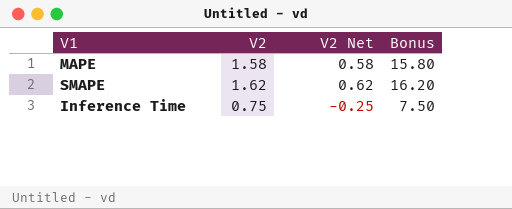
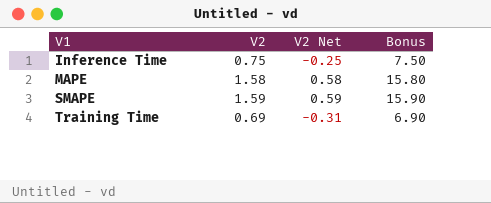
row order: none -> V1 ascending
SMAPE | V2: 1.62 -> 1.59
SMAPE | V2 Net: 0.62 -> 0.59
SMAPE | Bonus: 16.20 -> 15.90
row Training Time: none -> 0.69 | -0.31 | 6.90

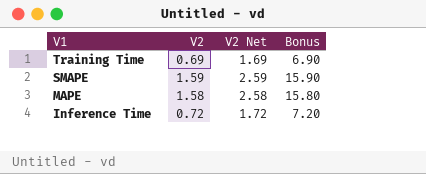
row order: V1 ascending -> V1 descending
column V2 Net | formula: [V2] - 1 -> [V2] + 1
Inference Time | V2: 0.75 -> 0.72
Inference Time | Bonus: 7.50 -> 7.20

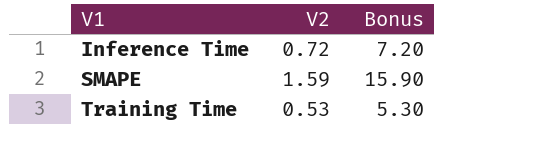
row order: V1 descending -> V1 ascending
column V2 Net | formula: [V2] + 1 -> none
row MAPE: 1.58 | 2.58 | 15.80 -> none
Training Time | V2: 0.69 -> 0.53
Training Time | Bonus: 6.90 -> 5.30

